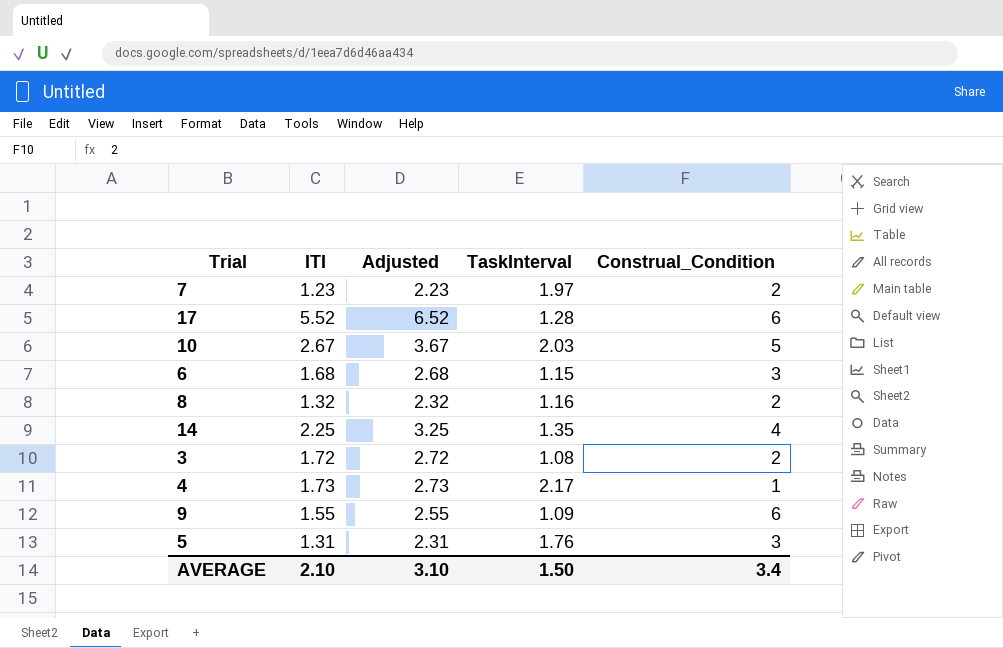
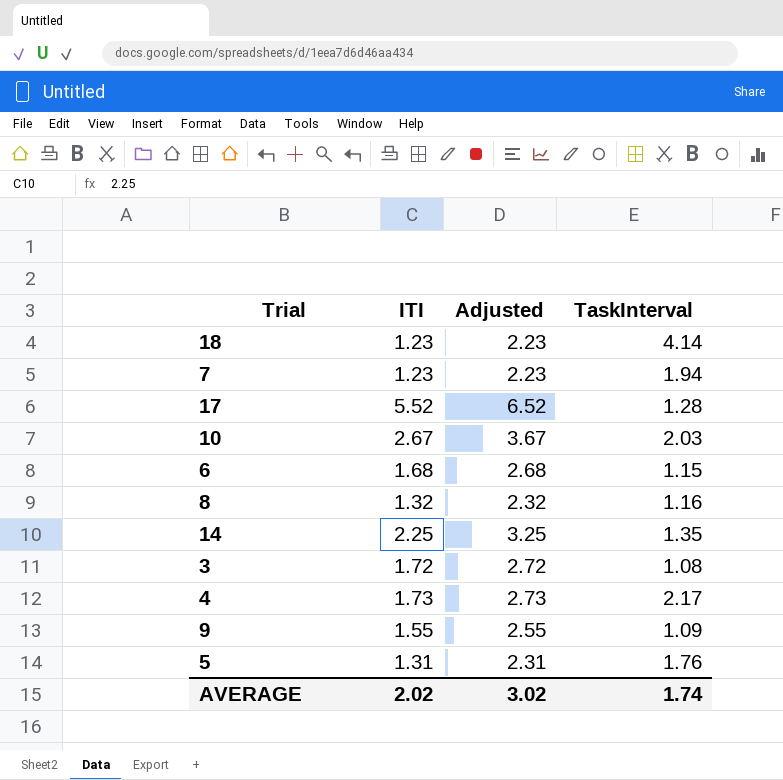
column Construal_Condition | position: 5 -> none
row 18: none -> 1.23 | 2.23 | 4.14
7 | TaskInterval: 1.97 -> 1.94
AVERAGE | ITI: 2.10 -> 2.02
AVERAGE | Adjusted: 3.10 -> 3.02
AVERAGE | TaskInterval: 1.50 -> 1.74

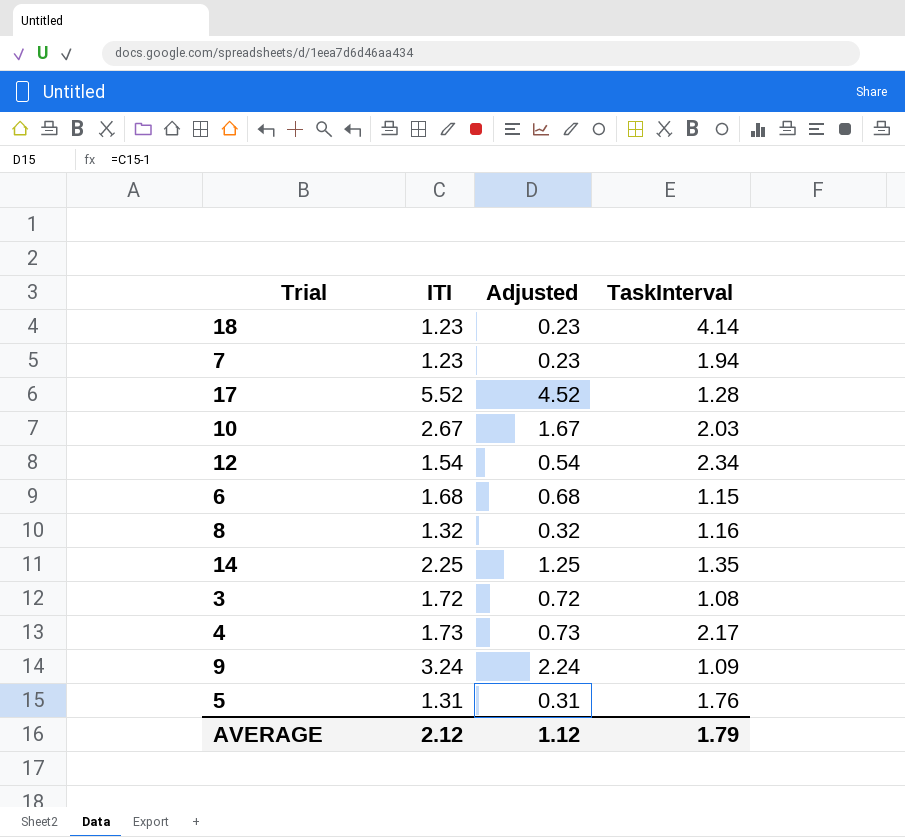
column Adjusted | formula: [ITI] + 1 -> [ITI] - 1
row 12: none -> 1.54 | 0.54 | 2.34
9 | ITI: 1.55 -> 3.24
AVERAGE | ITI: 2.02 -> 2.12
AVERAGE | Adjusted: 3.02 -> 1.12
AVERAGE | TaskInterval: 1.74 -> 1.79

